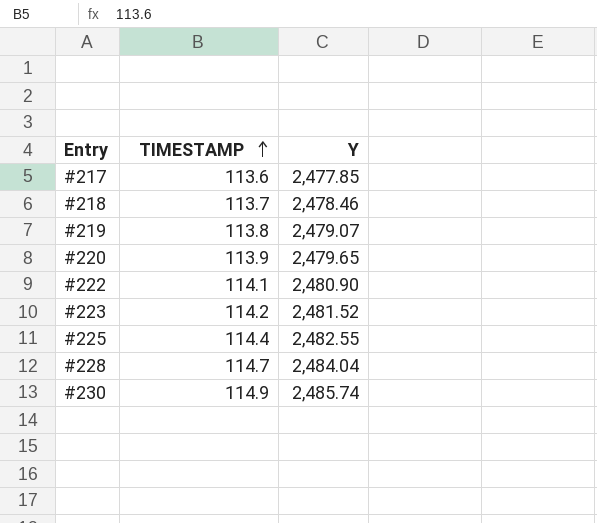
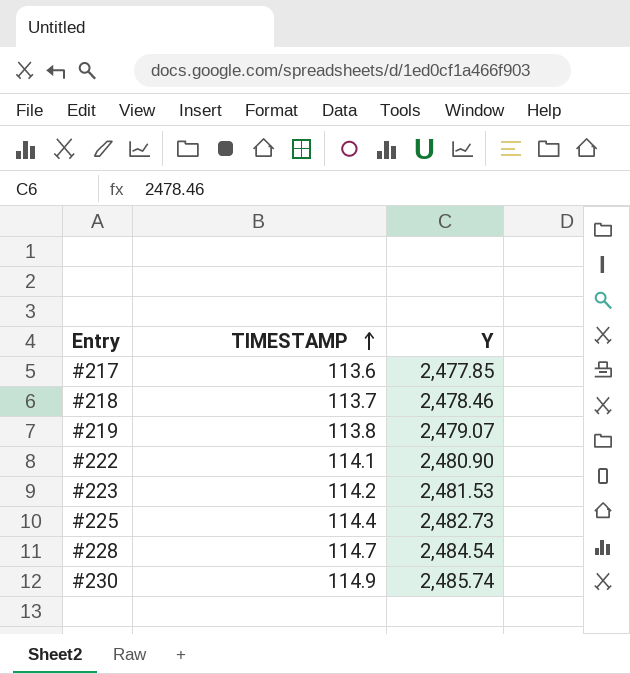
row #220: 113.9 | 2,479.65 -> none
#223 | Y: 2,481.52 -> 2,481.53
#225 | Y: 2,482.55 -> 2,482.73
#228 | Y: 2,484.04 -> 2,484.54

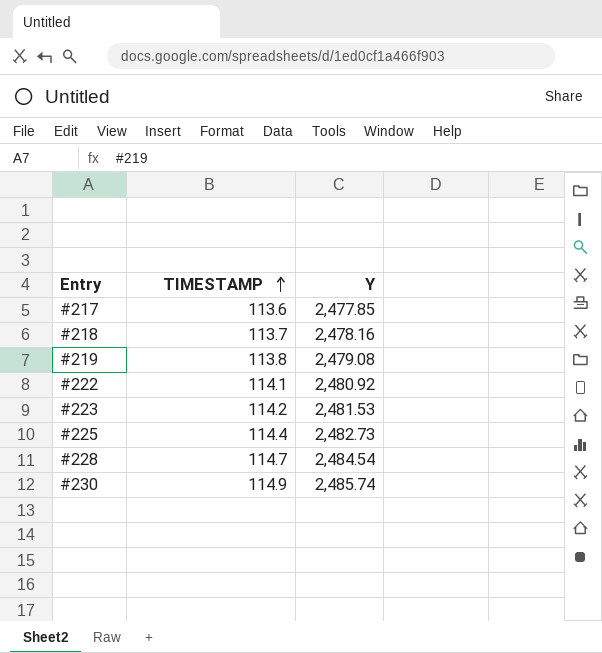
#218 | Y: 2,478.46 -> 2,478.16
#219 | Y: 2,479.07 -> 2,479.08
#222 | Y: 2,480.90 -> 2,480.92

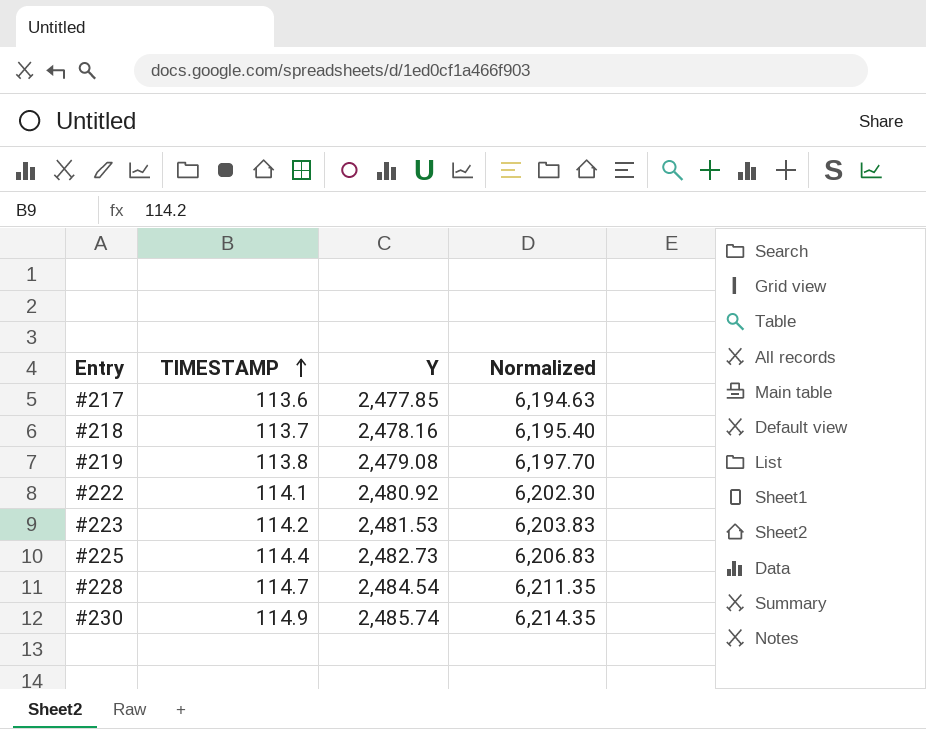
column Normalized | formula: none -> [Y] * 2.5

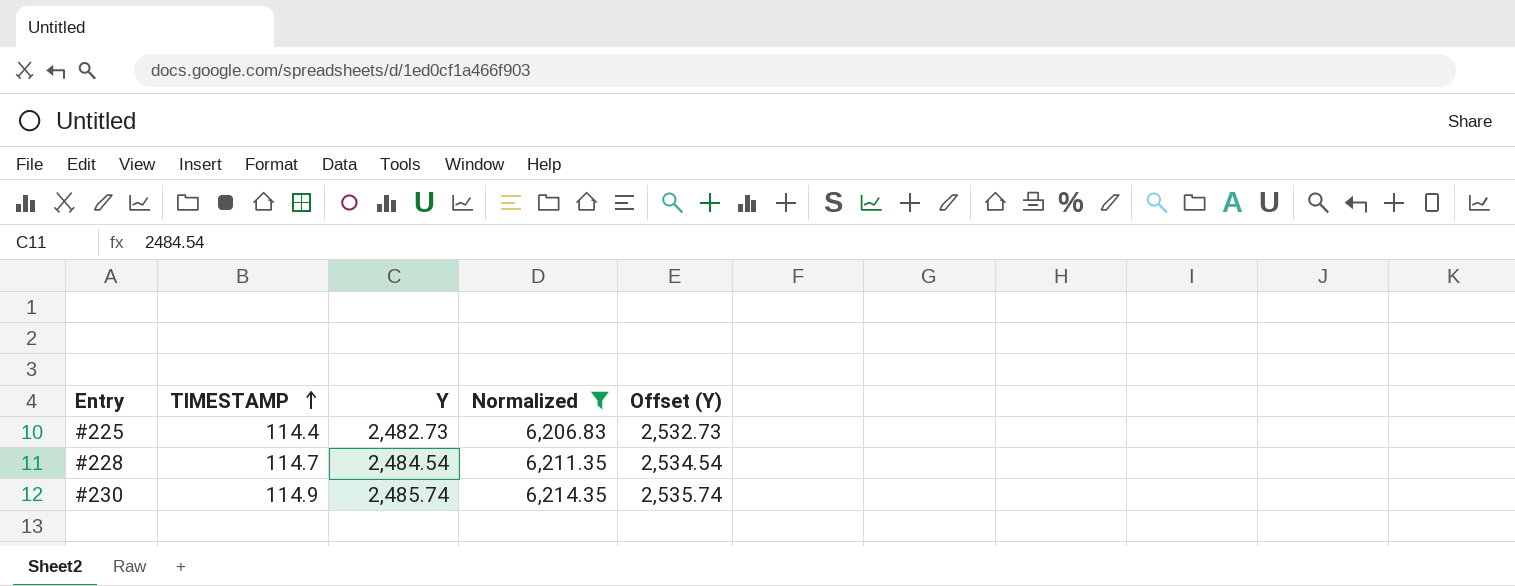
filter: none -> Normalized >= 6,206.83
column Offset (Y) | formula: none -> [Y] + 50

